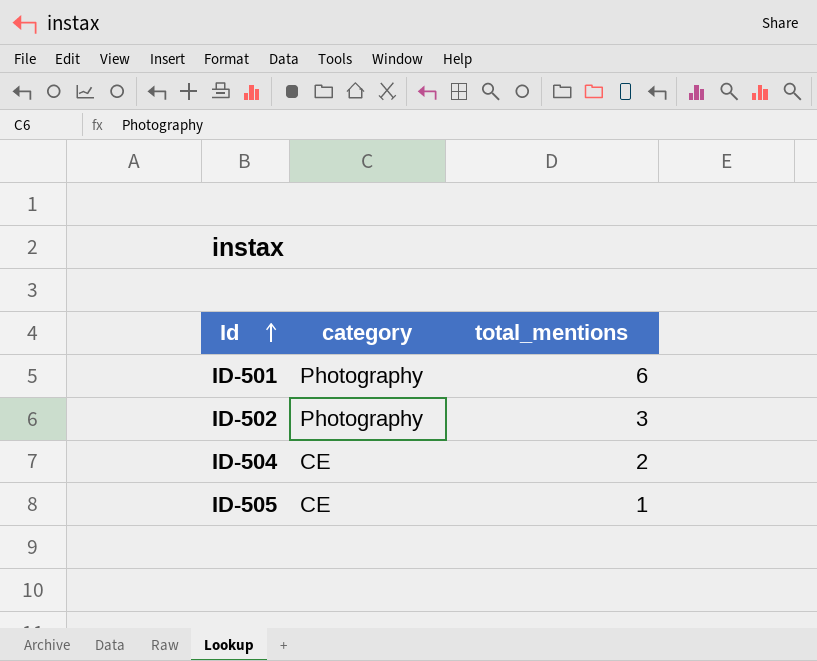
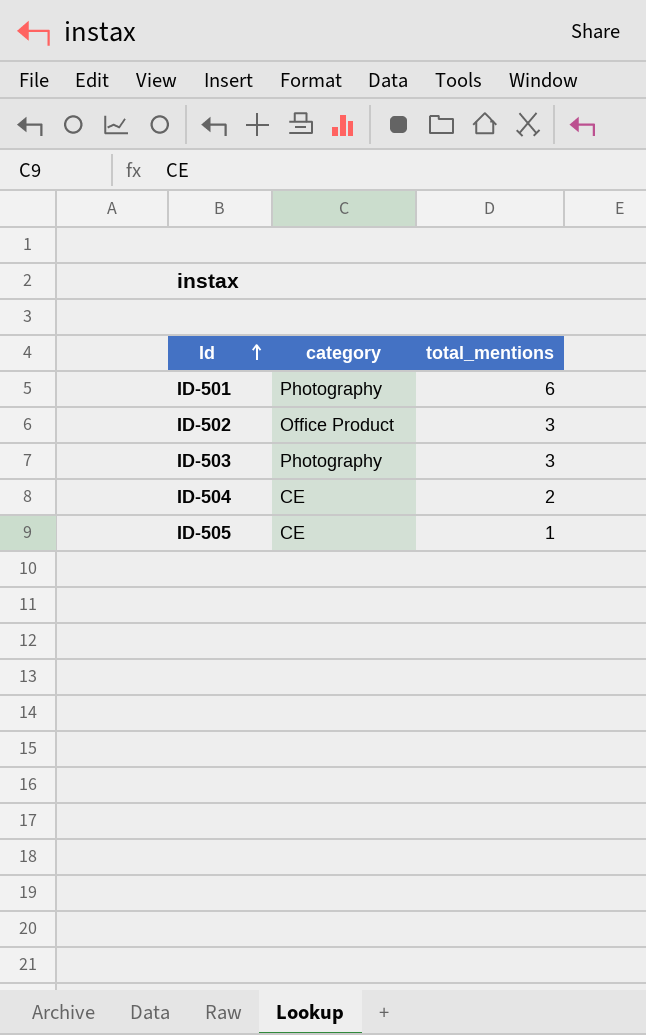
ID-502 | category: Photography -> Office Product
row ID-503: none -> Photography | 3

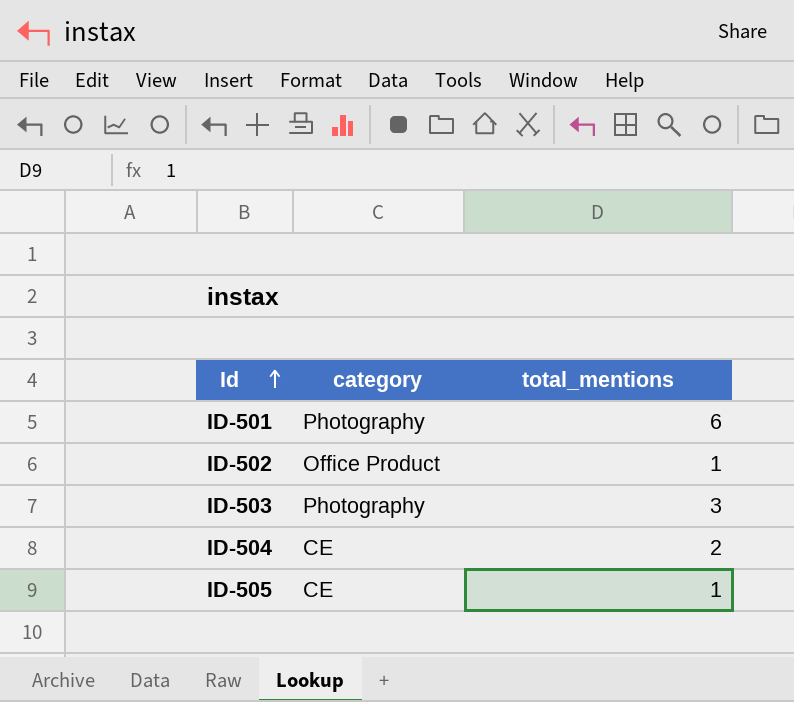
ID-502 | total_mentions: 3 -> 1

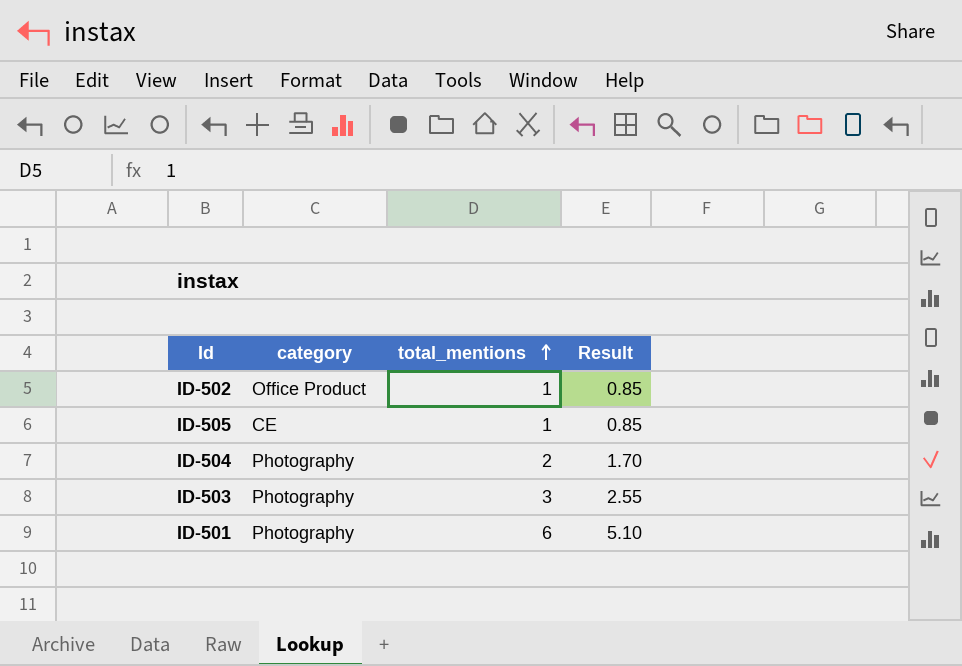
row order: Id ascending -> total_mentions ascending
column Result | formula: none -> [total_mentions] * 0.85
ID-504 | category: CE -> Photography

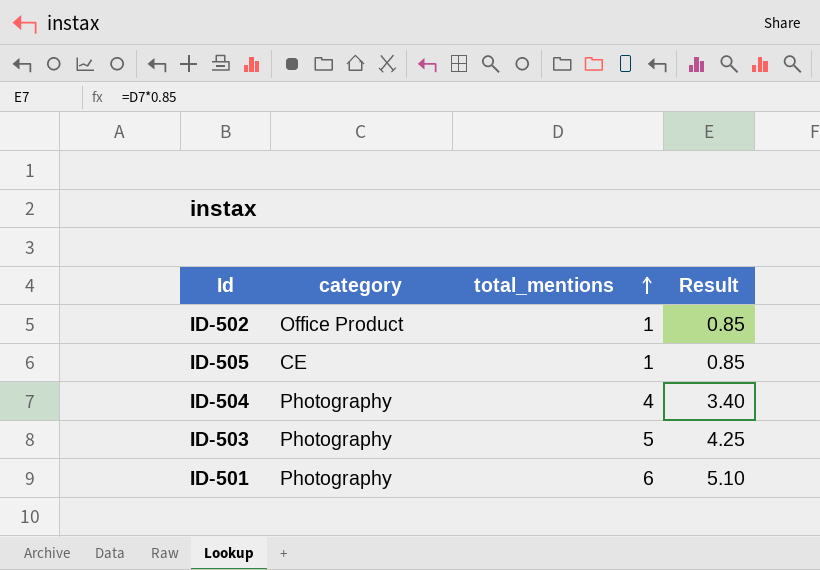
ID-504 | total_mentions: 2 -> 4
ID-504 | Result: 1.70 -> 3.40
ID-503 | total_mentions: 3 -> 5
ID-503 | Result: 2.55 -> 4.25

